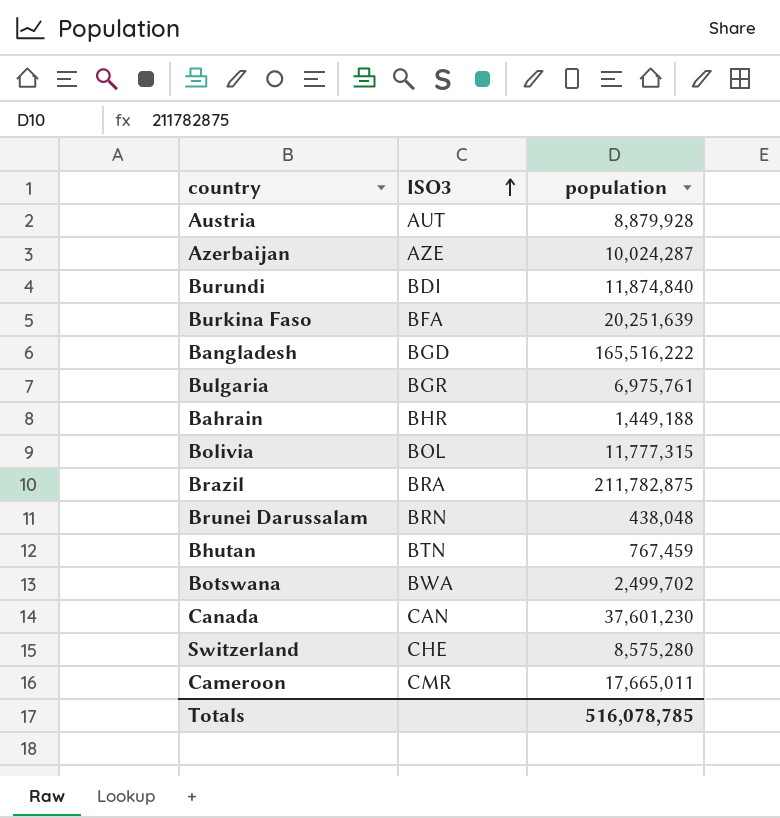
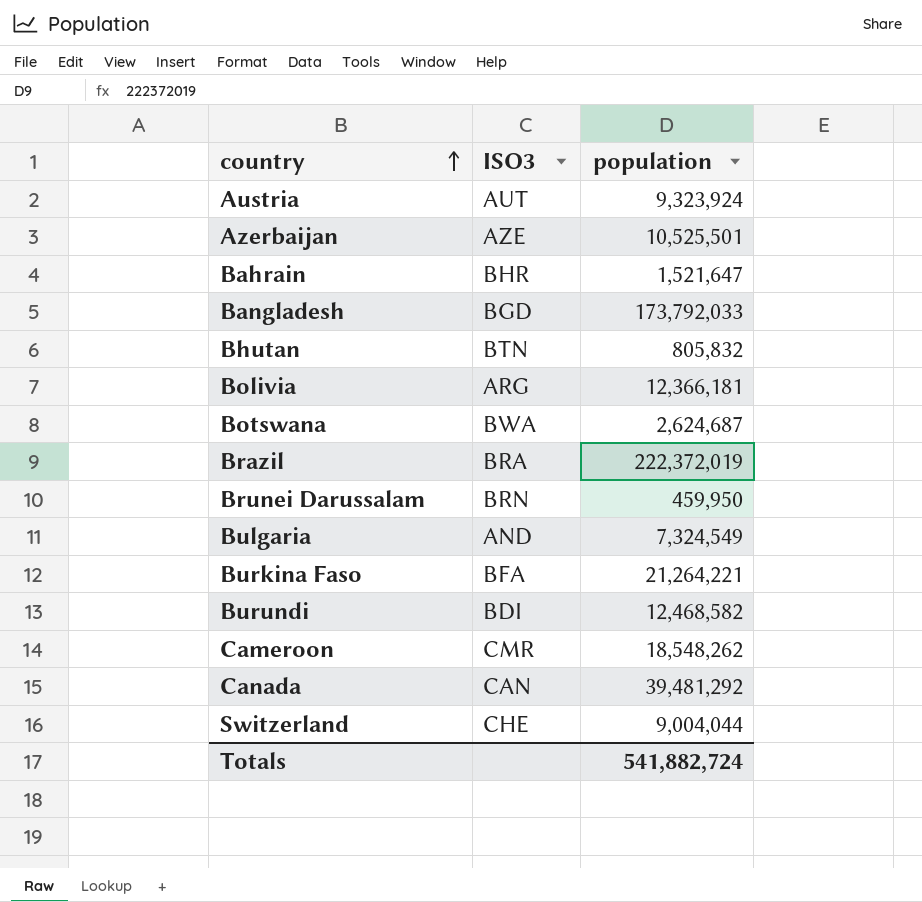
row order: ISO3 ascending -> country ascending
Austria | population: 8,879,928 -> 9,323,924
Azerbaijan | population: 10,024,287 -> 10,525,501
Bahrain | population: 1,449,188 -> 1,521,647
Bangladesh | population: 165,516,222 -> 173,792,033
Bhutan | population: 767,459 -> 805,832
Bolivia | ISO3: BOL -> ARG
Bolivia | population: 11,777,315 -> 12,366,181
Botswana | population: 2,499,702 -> 2,624,687
Brazil | population: 211,782,875 -> 222,372,019
Brunei Darussalam | population: 438,048 -> 459,950
Bulgaria | ISO3: BGR -> AND
Bulgaria | population: 6,975,761 -> 7,324,549
Burkina Faso | population: 20,251,639 -> 21,264,221
Burundi | population: 11,874,840 -> 12,468,582
Cameroon | population: 17,665,011 -> 18,548,262
Canada | population: 37,601,230 -> 39,481,292
Switzerland | population: 8,575,280 -> 9,004,044
Totals | population: 516,078,785 -> 541,882,724

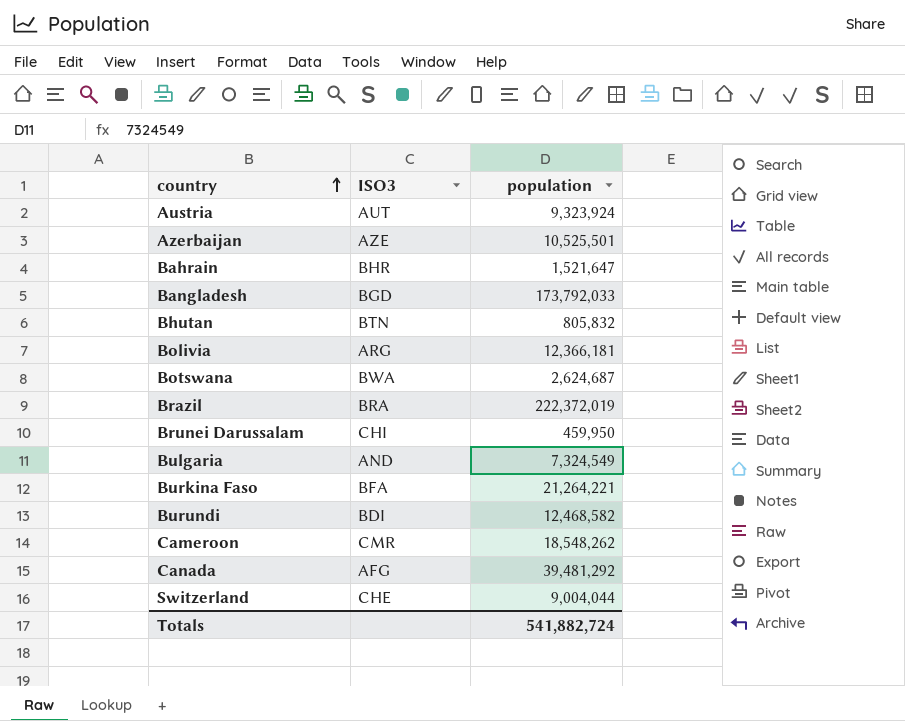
Brunei Darussalam | ISO3: BRN -> CHI
Canada | ISO3: CAN -> AFG

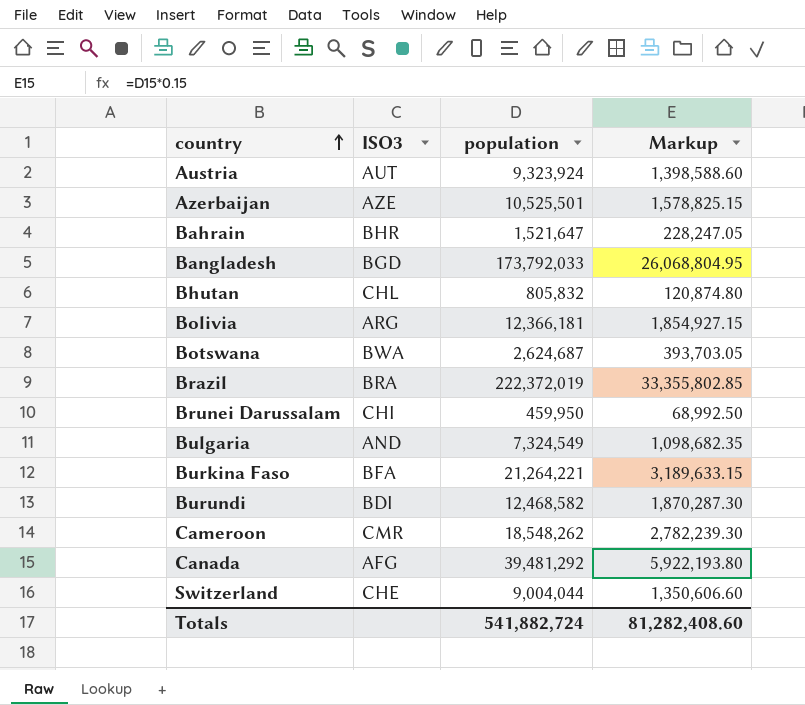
column Markup | formula: none -> [population] * 0.15
Bhutan | ISO3: BTN -> CHL

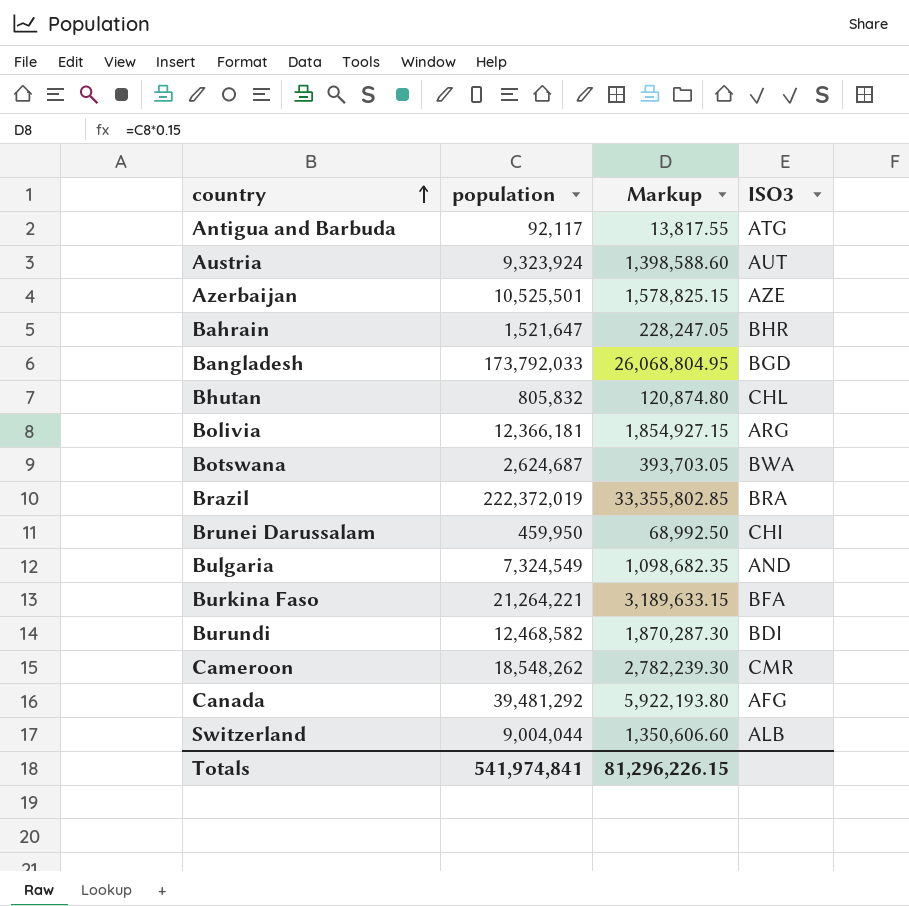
column ISO3 | position: 2 -> 4
row Antigua and Barbuda: none -> 92,117 | 13,817.55 | ATG
Switzerland | ISO3: CHE -> ALB
Totals | population: 541,882,724 -> 541,974,841
Totals | Markup: 81,282,408.60 -> 81,296,226.15

